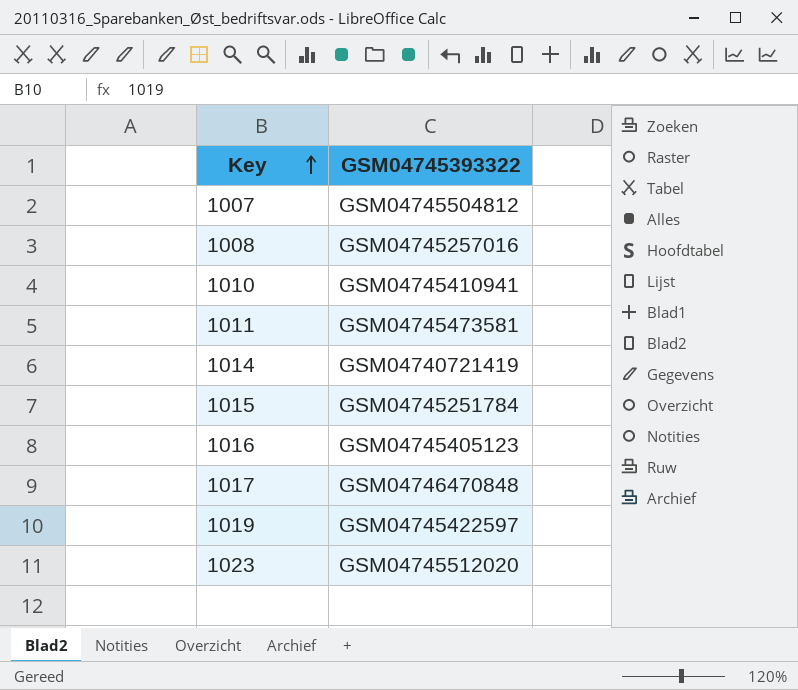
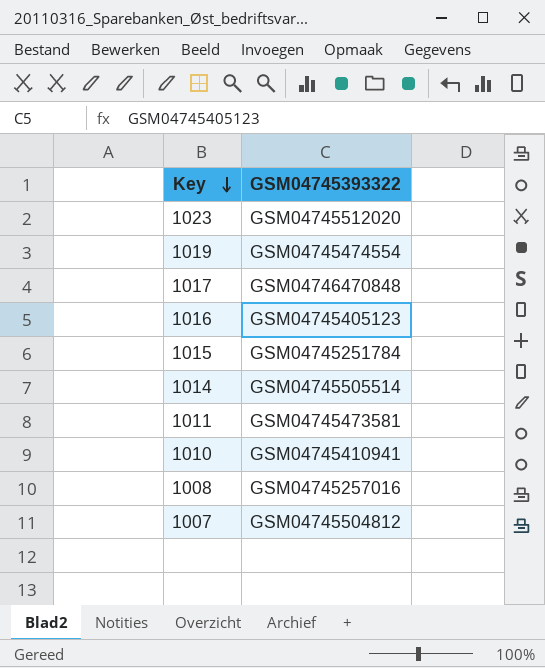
row order: Key ascending -> Key descending
1019 | GSM04745393322: GSM04745422597 -> GSM04745474554
1014 | GSM04745393322: GSM04740721419 -> GSM04745505514

